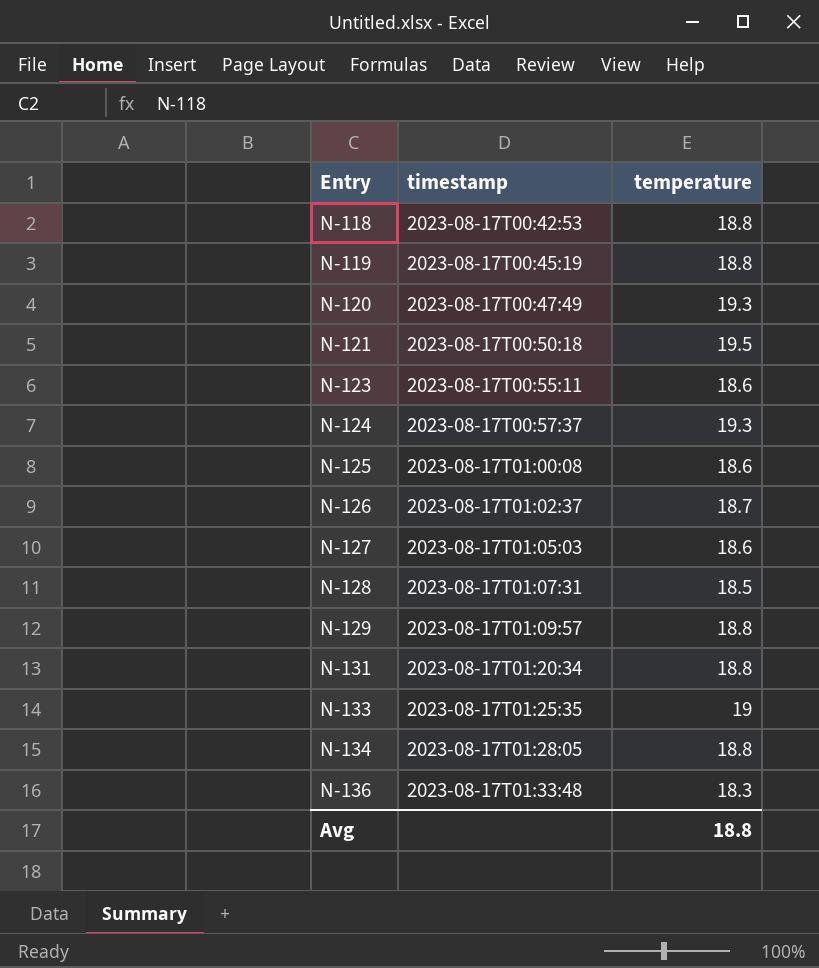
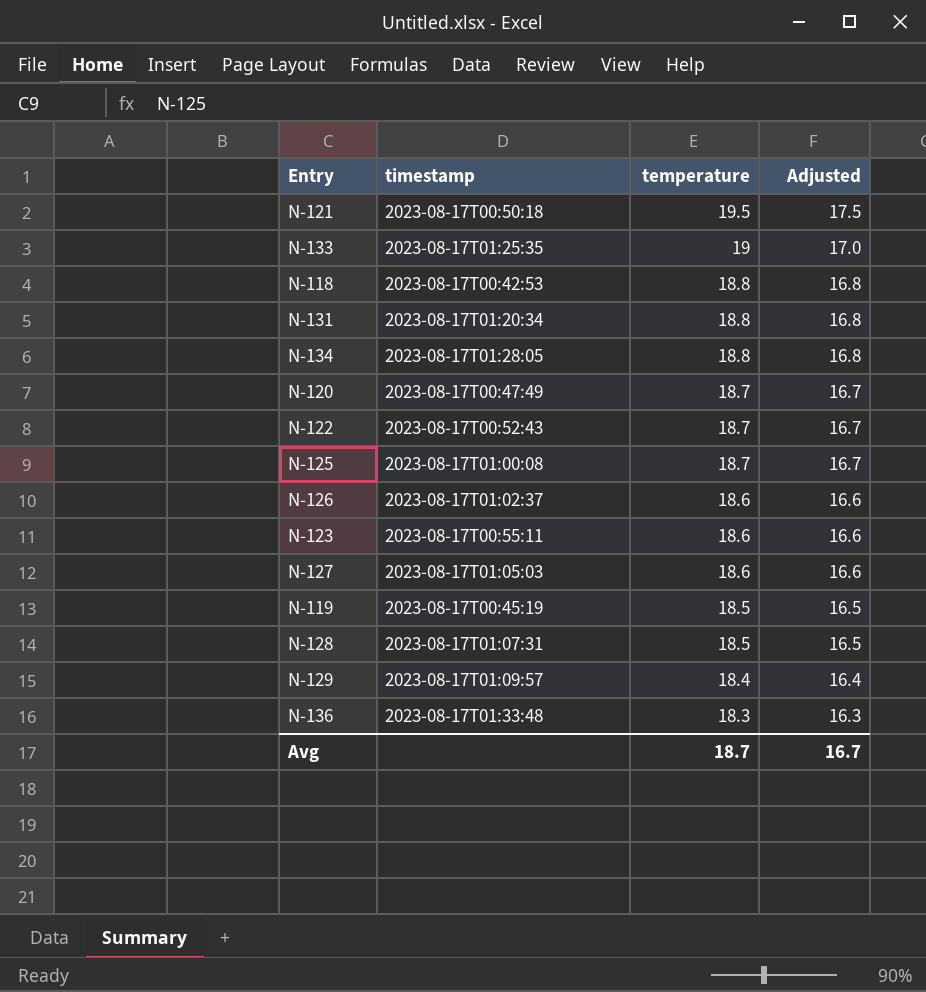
row order: Entry ascending -> temperature descending
column Adjusted | formula: none -> [temperature] - 2
row N-124: 2023-08-17T00:57:37 | 19.3 -> none
N-120 | temperature: 19.3 -> 18.7
row N-122: none -> 2023-08-17T00:52:43 | 18.7 | 16.7
N-125 | temperature: 18.6 -> 18.7
N-126 | temperature: 18.7 -> 18.6
N-119 | temperature: 18.8 -> 18.5
N-129 | temperature: 18.8 -> 18.4
Avg | temperature: 18.8 -> 18.7

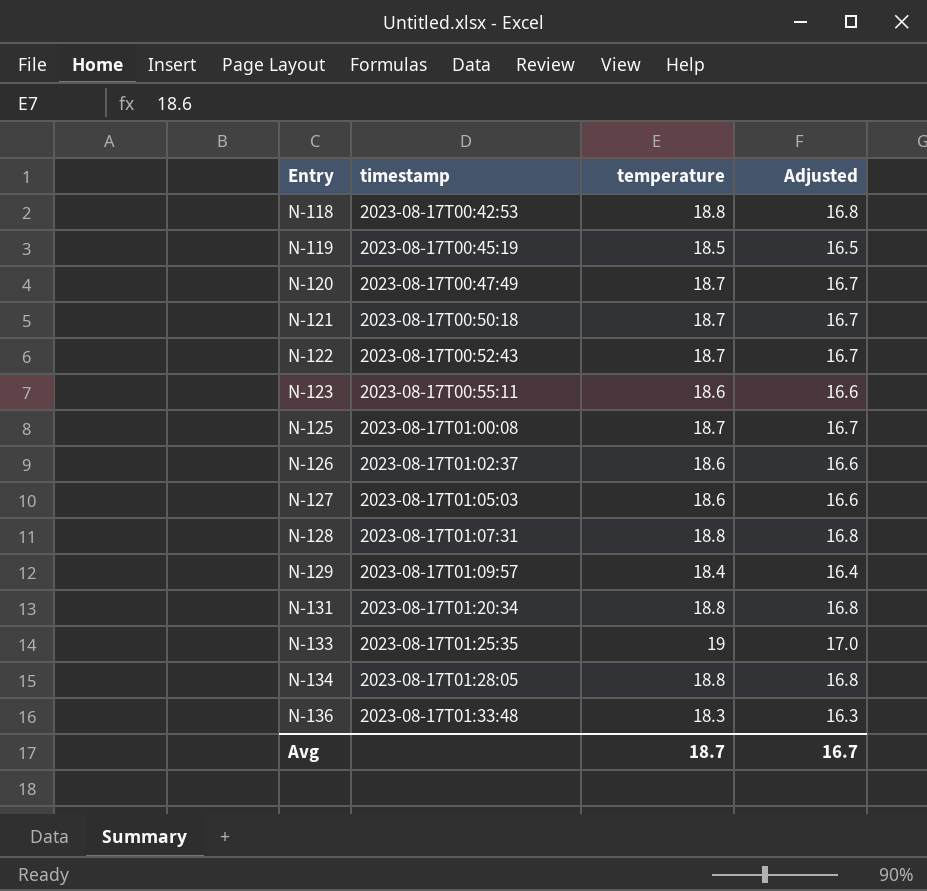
row order: temperature descending -> Entry ascending
N-121 | temperature: 19.5 -> 18.7
N-121 | Adjusted: 17.5 -> 16.7
N-128 | temperature: 18.5 -> 18.8
N-128 | Adjusted: 16.5 -> 16.8

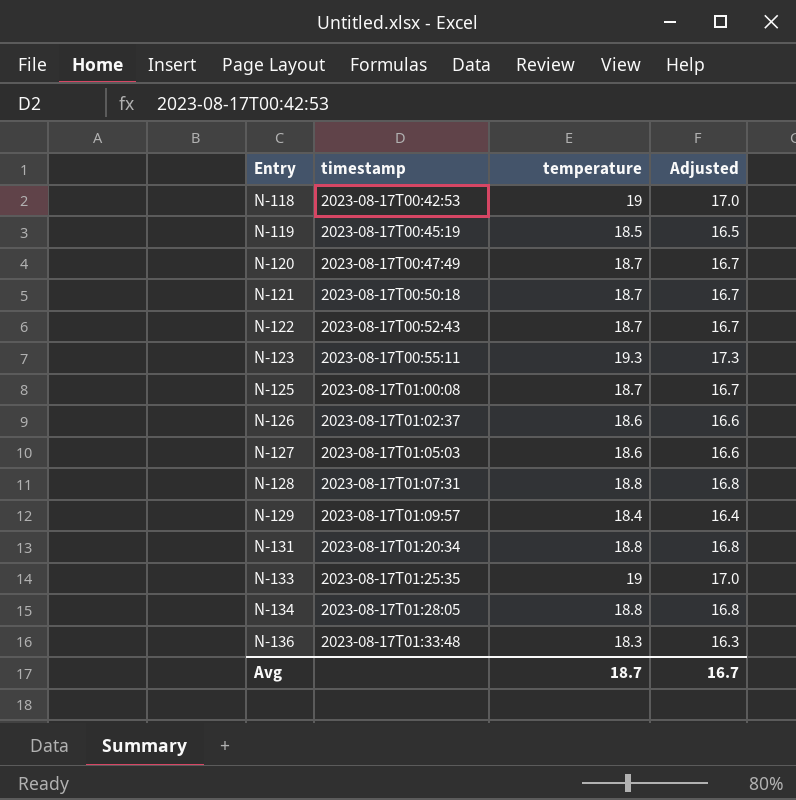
N-118 | temperature: 18.8 -> 19
N-118 | Adjusted: 16.8 -> 17.0
N-123 | temperature: 18.6 -> 19.3
N-123 | Adjusted: 16.6 -> 17.3

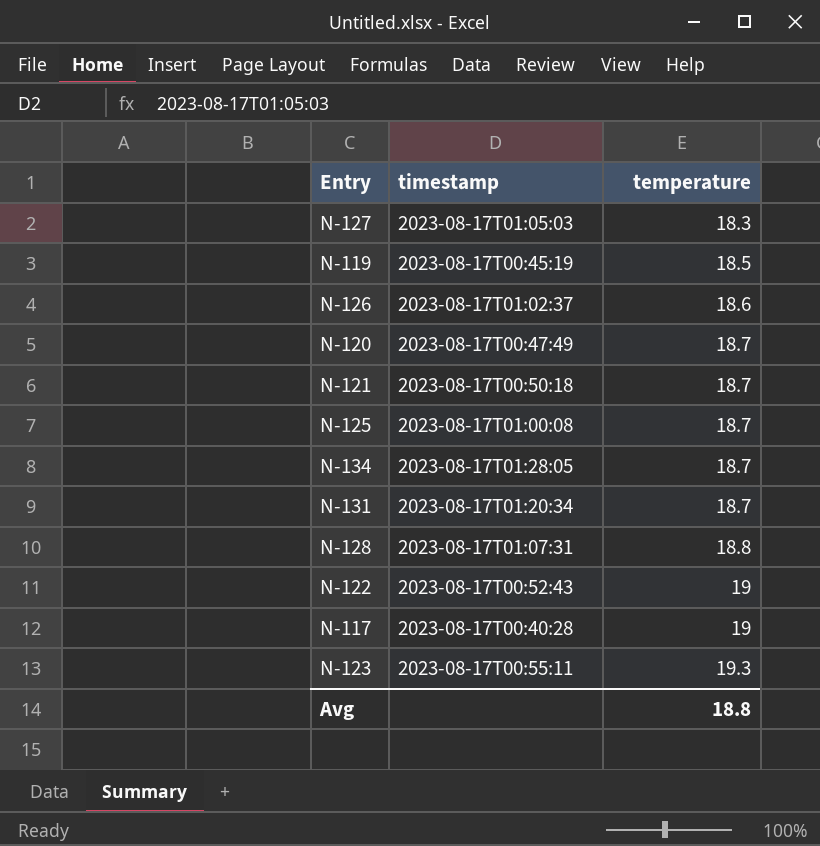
row order: Entry ascending -> temperature ascending
column Adjusted | formula: [temperature] - 2 -> none
row N-118: 2023-08-17T00:42:53 | 19 | 17.0 -> none
row N-129: 2023-08-17T01:09:57 | 18.4 | 16.4 -> none
row N-133: 2023-08-17T01:25:35 | 19 | 17.0 -> none
row N-136: 2023-08-17T01:33:48 | 18.3 | 16.3 -> none
N-127 | temperature: 18.6 -> 18.3
N-134 | temperature: 18.8 -> 18.7
N-131 | temperature: 18.8 -> 18.7
N-122 | temperature: 18.7 -> 19
row N-117: none -> 2023-08-17T00:40:28 | 19
Avg | temperature: 18.7 -> 18.8

